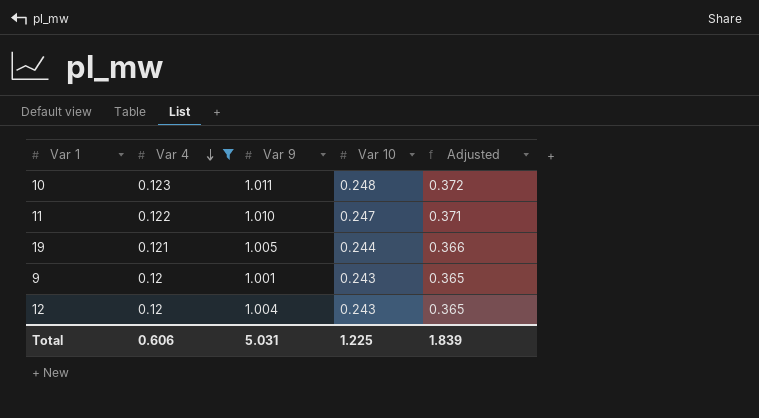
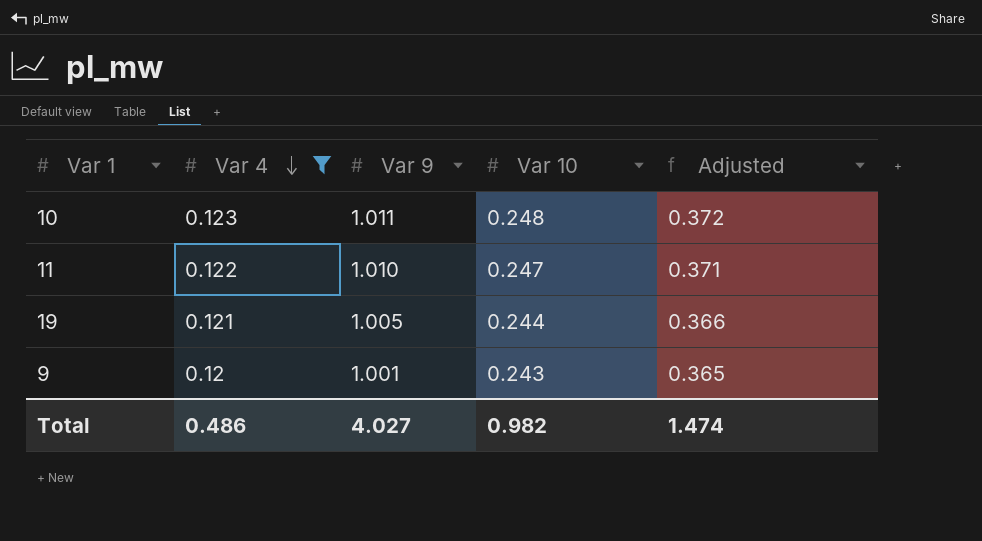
row 12: 0.12 | 1.004 | 0.243 | 0.365 -> none
Total | Var 4: 0.606 -> 0.486
Total | Var 9: 5.031 -> 4.027
Total | Var 10: 1.225 -> 0.982
Total | Adjusted: 1.839 -> 1.474

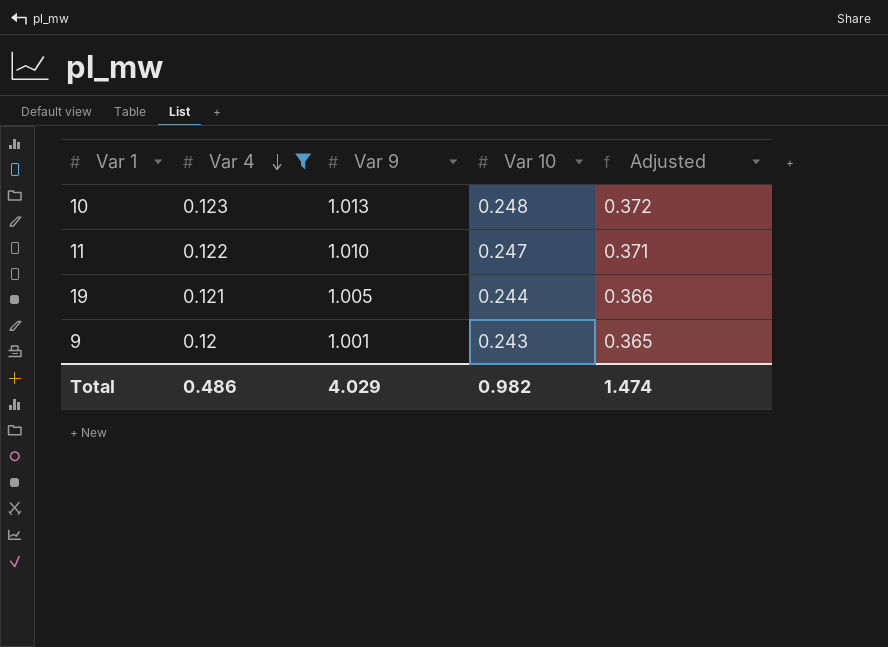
10 | Var 9: 1.011 -> 1.013
Total | Var 9: 4.027 -> 4.029

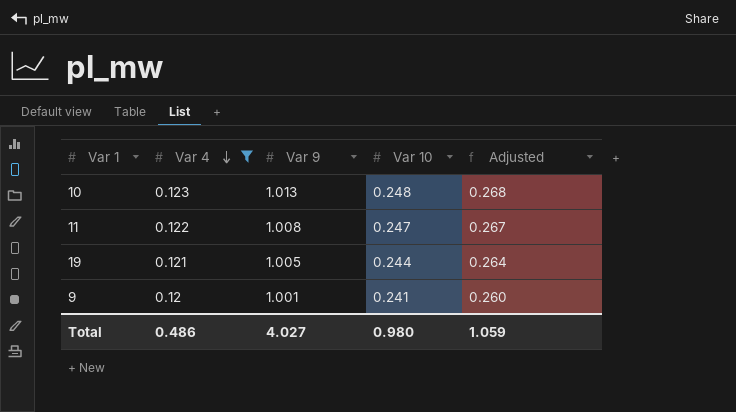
column Adjusted | formula: [Var 10] * 1.5 -> [Var 10] * 1.08
11 | Var 9: 1.010 -> 1.008
9 | Var 10: 0.243 -> 0.241
Total | Var 9: 4.029 -> 4.027
Total | Var 10: 0.982 -> 0.980
Total | Adjusted: 1.474 -> 1.059

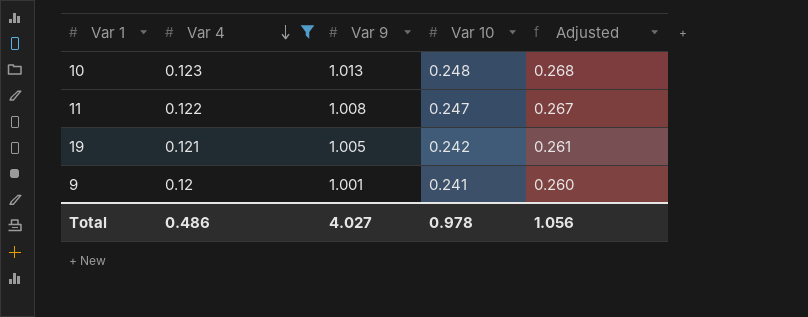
19 | Var 10: 0.244 -> 0.242
19 | Adjusted: 0.264 -> 0.261
Total | Var 10: 0.980 -> 0.978
Total | Adjusted: 1.059 -> 1.056

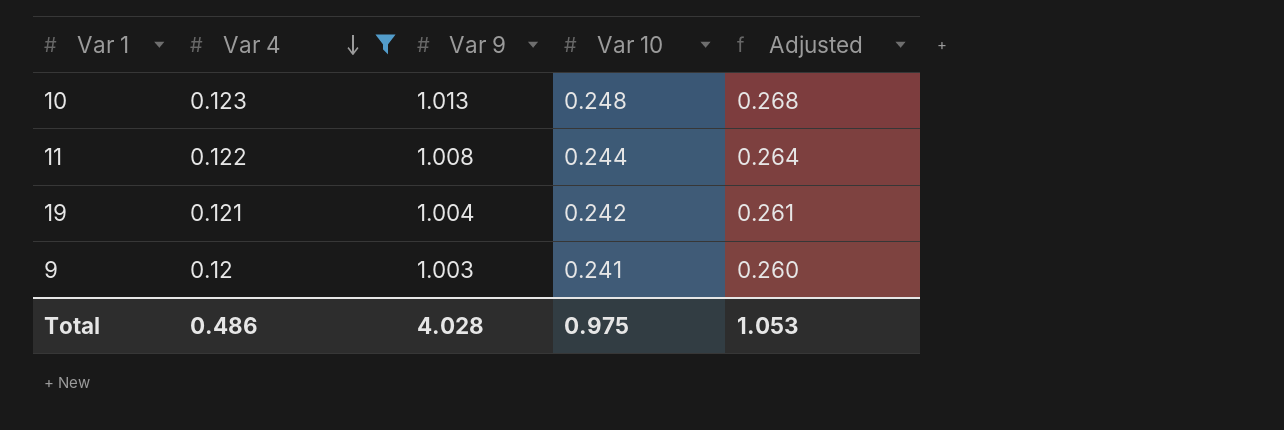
11 | Var 10: 0.247 -> 0.244
11 | Adjusted: 0.267 -> 0.264
19 | Var 9: 1.005 -> 1.004
9 | Var 9: 1.001 -> 1.003
Total | Var 9: 4.027 -> 4.028
Total | Var 10: 0.978 -> 0.975
Total | Adjusted: 1.056 -> 1.053

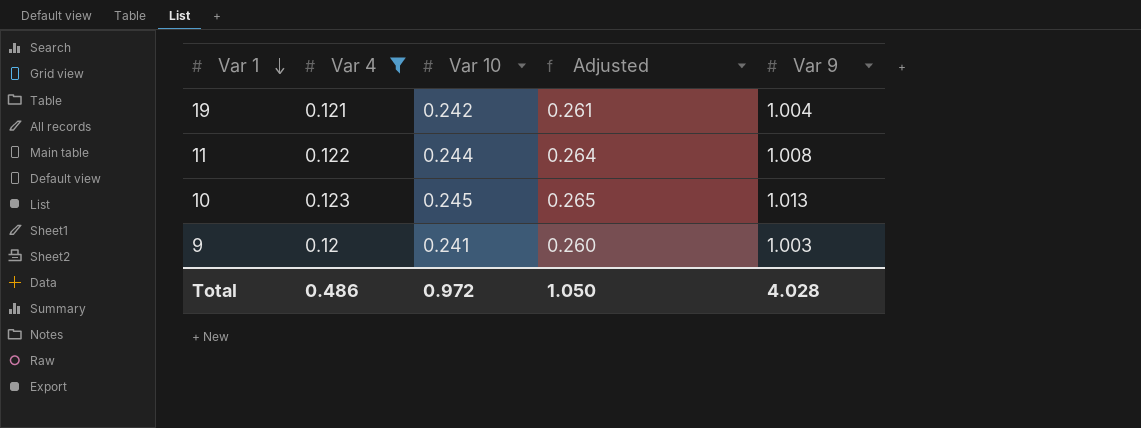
row order: Var 4 descending -> Var 1 descending
column Var 9 | position: 3 -> 5
10 | Var 10: 0.248 -> 0.245
10 | Adjusted: 0.268 -> 0.265
Total | Var 10: 0.975 -> 0.972
Total | Adjusted: 1.053 -> 1.050

